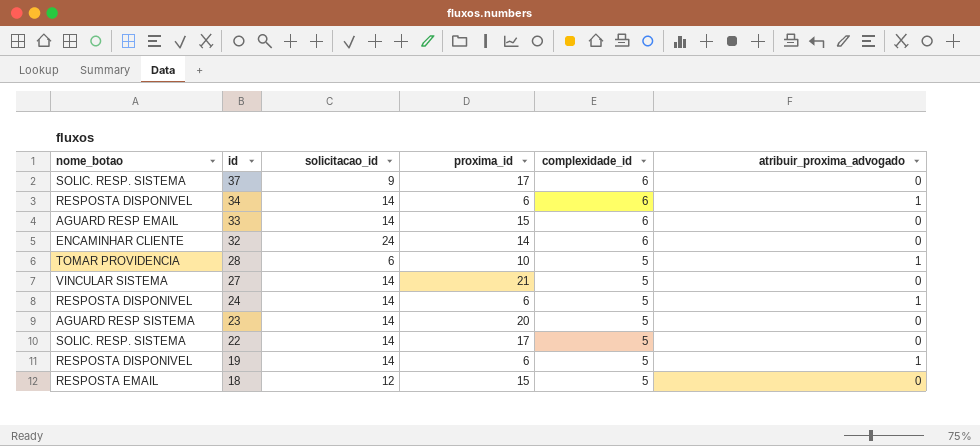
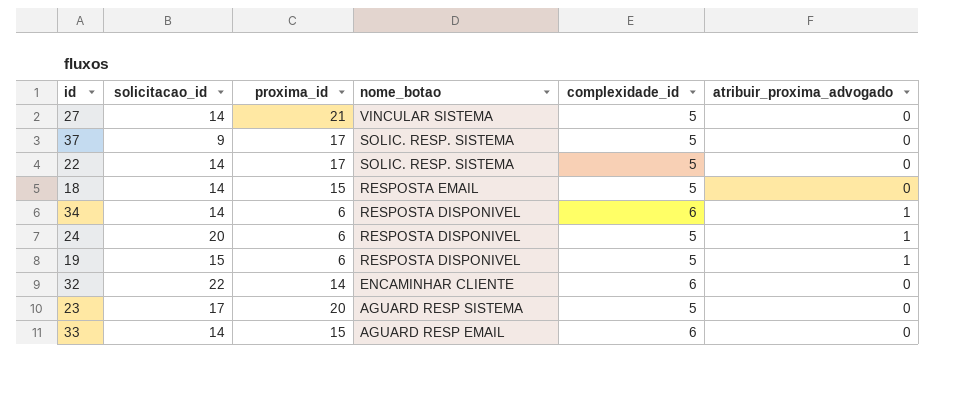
row order: id descending -> nome_botao descending
column nome_botao | position: 1 -> 4
row 28: TOMAR PROVIDENCIA | 6 | 10 | 5 | 1 -> none
37 | complexidade_id: 6 -> 5
18 | solicitacao_id: 12 -> 14
24 | solicitacao_id: 14 -> 20
19 | solicitacao_id: 14 -> 15
32 | solicitacao_id: 24 -> 22
23 | solicitacao_id: 14 -> 17

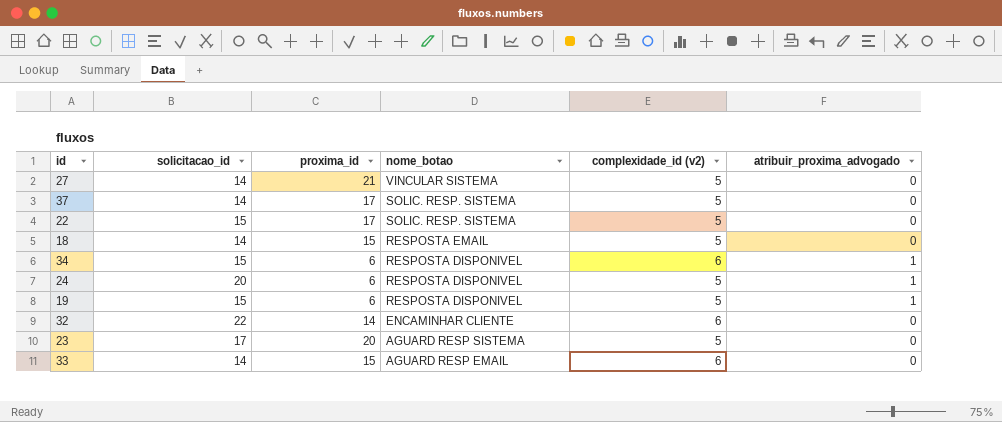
column name: complexidade_id -> complexidade_id (v2)
37 | solicitacao_id: 9 -> 14
22 | solicitacao_id: 14 -> 15
34 | solicitacao_id: 14 -> 15

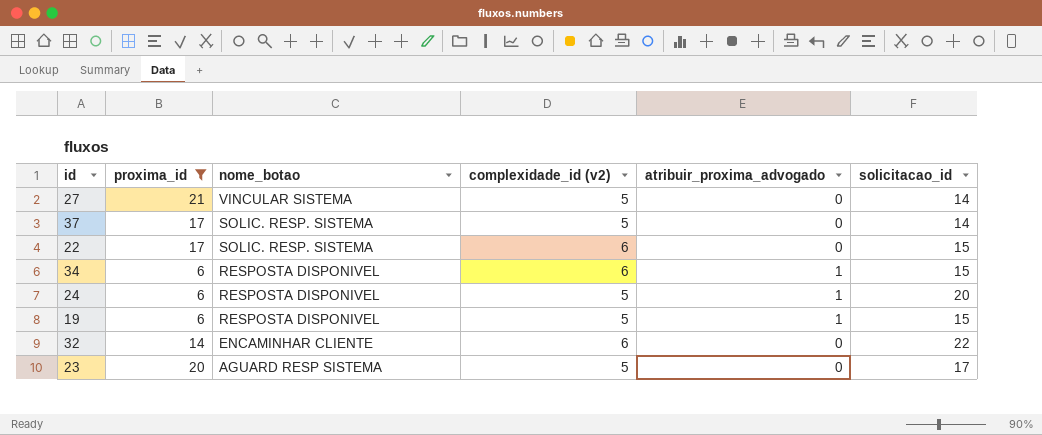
filter: none -> proxima_id != 15
column solicitacao_id | position: 2 -> 6
22 | complexidade_id (v2): 5 -> 6

